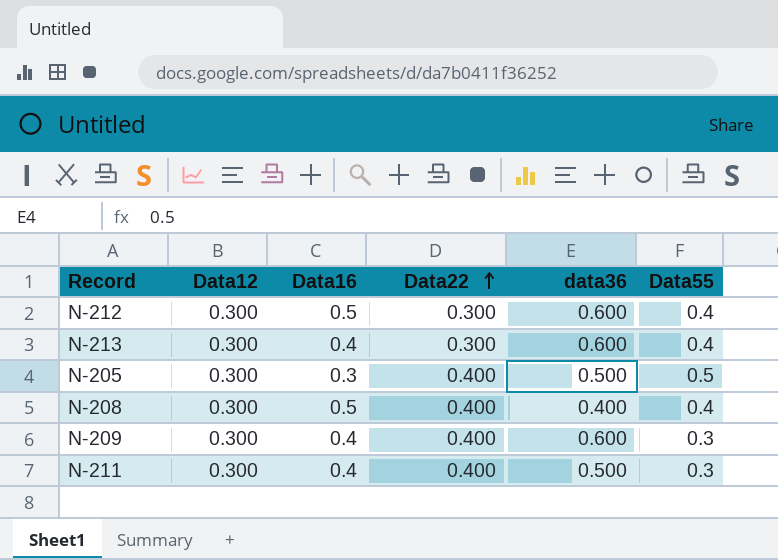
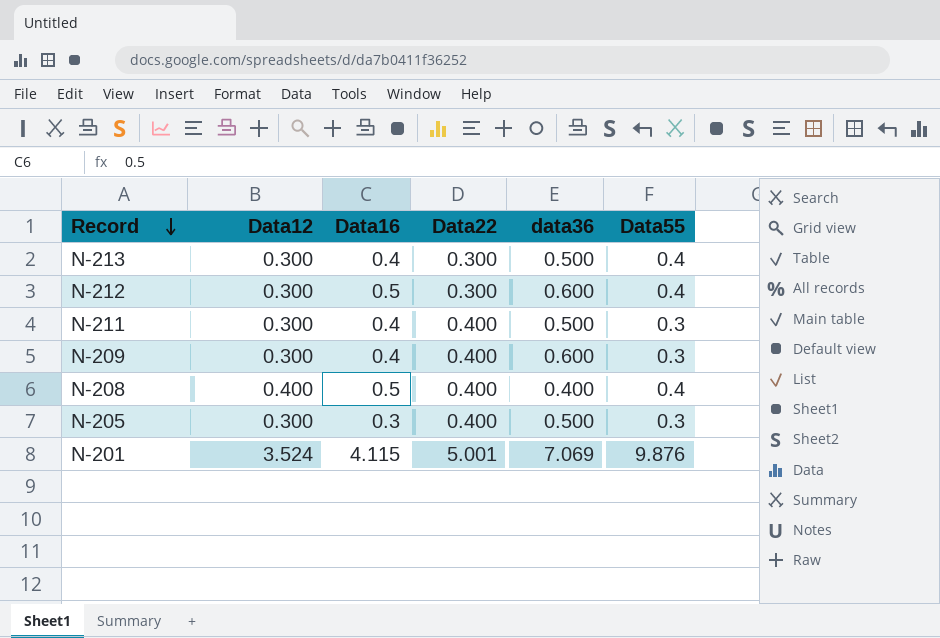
row order: Data22 ascending -> Record descending
N-213 | data36: 0.600 -> 0.500
N-208 | Data12: 0.300 -> 0.400
N-205 | Data55: 0.5 -> 0.3
row N-201: none -> 3.524 | 4.115 | 5.001 | 7.069 | 9.876

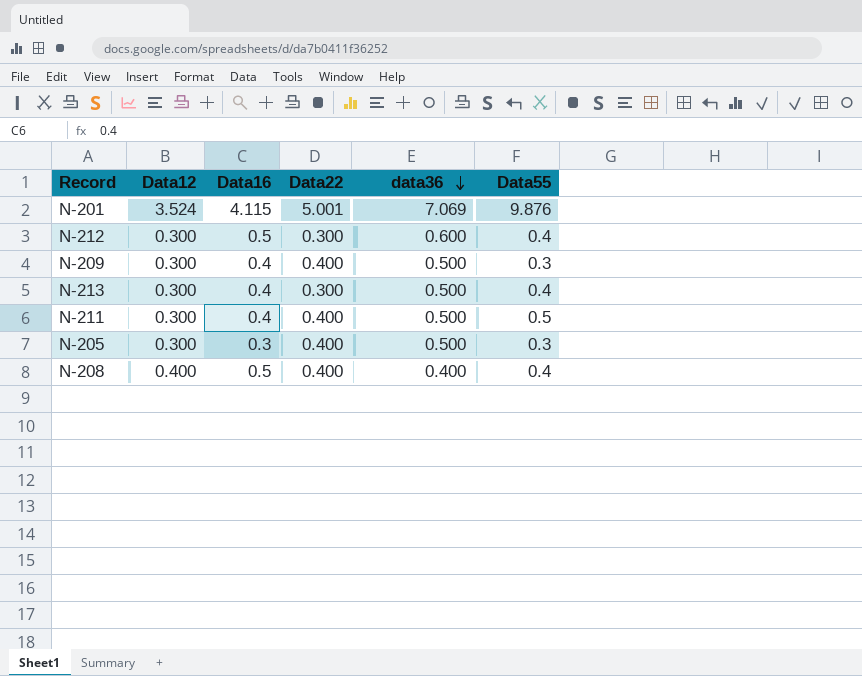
row order: Record descending -> data36 descending
N-209 | data36: 0.600 -> 0.500
N-211 | Data55: 0.3 -> 0.5

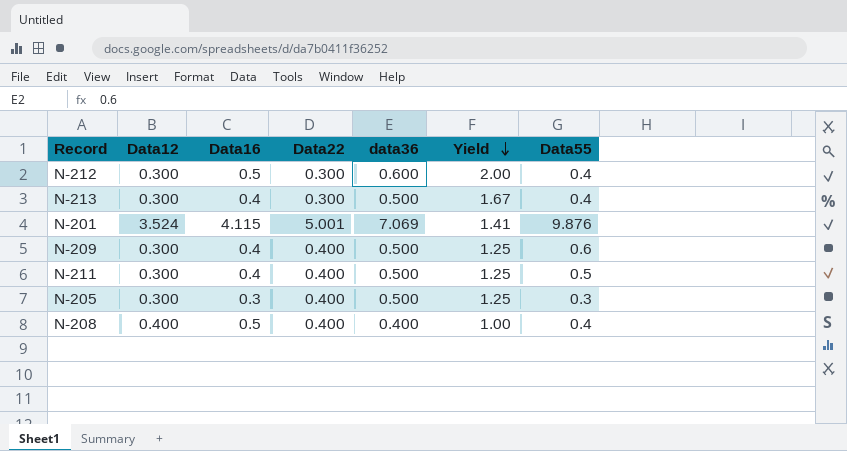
row order: data36 descending -> Yield descending
column Yield | formula: none -> [data36] / [Data22]
N-209 | Data55: 0.3 -> 0.6

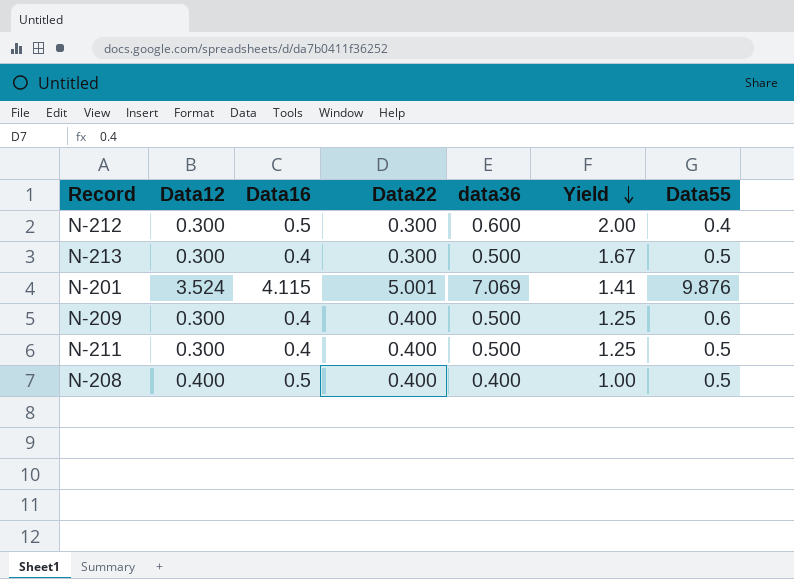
row N-205: 0.300 | 0.3 | 0.400 | 0.500 | 1.25 | 0.3 -> none
N-213 | Data55: 0.4 -> 0.5
N-208 | Data55: 0.4 -> 0.5

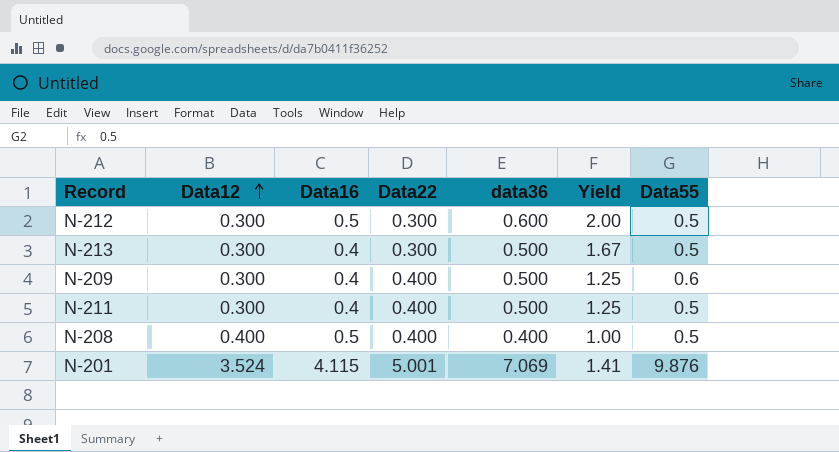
row order: Yield descending -> Data12 ascending
N-212 | Data55: 0.4 -> 0.5

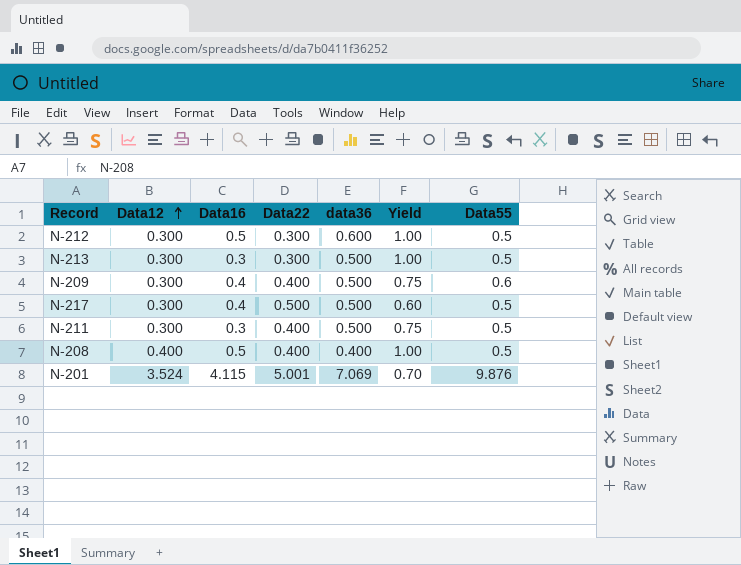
column Yield | formula: [data36] / [Data22] -> [Data12] / [Data22]
N-213 | Data16: 0.4 -> 0.3
row N-217: none -> 0.300 | 0.4 | 0.500 | 0.500 | 0.60 | 0.5
N-211 | Data16: 0.4 -> 0.3

